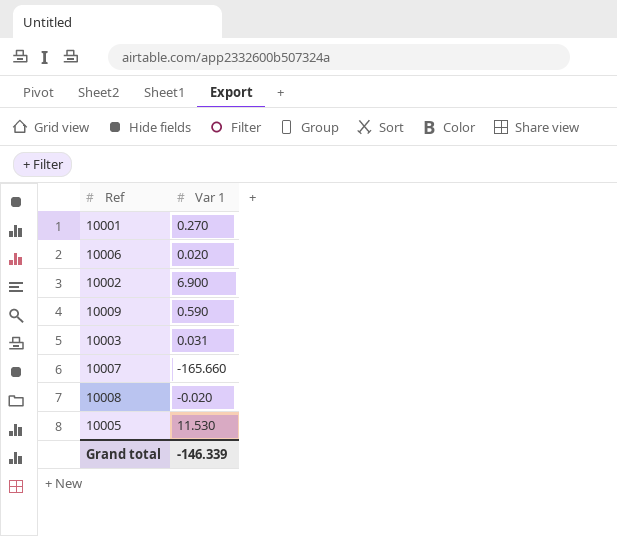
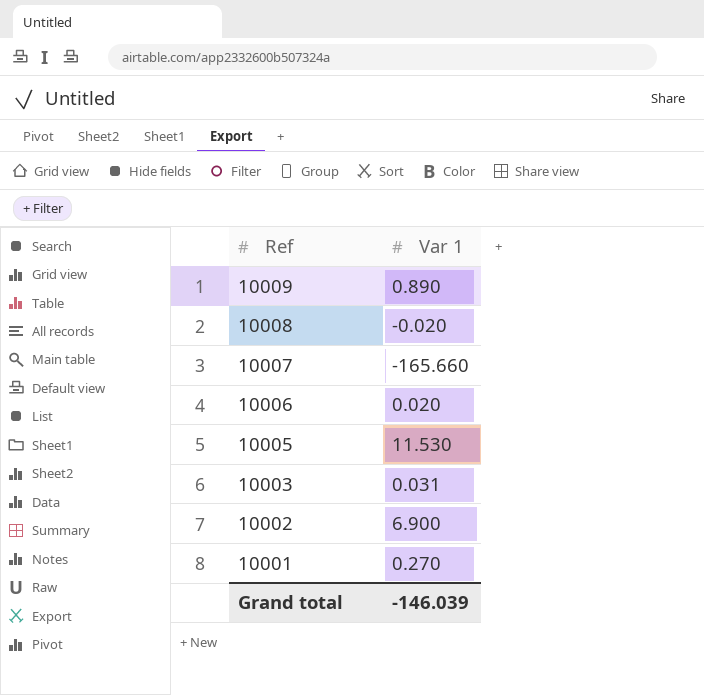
row order: none -> Ref descending
10009 | Var 1: 0.590 -> 0.890
Grand total | Var 1: -146.339 -> -146.039

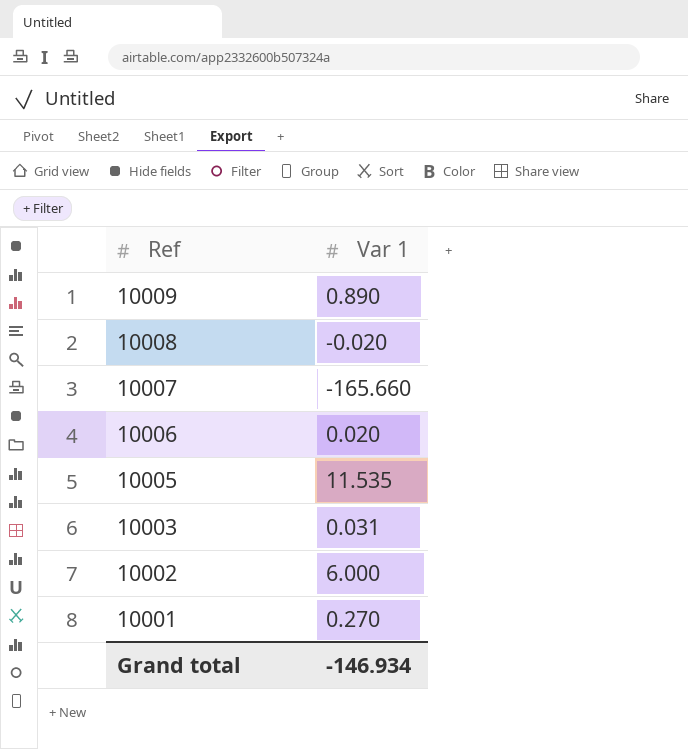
10005 | Var 1: 11.530 -> 11.535
10002 | Var 1: 6.900 -> 6.000
Grand total | Var 1: -146.039 -> -146.934

